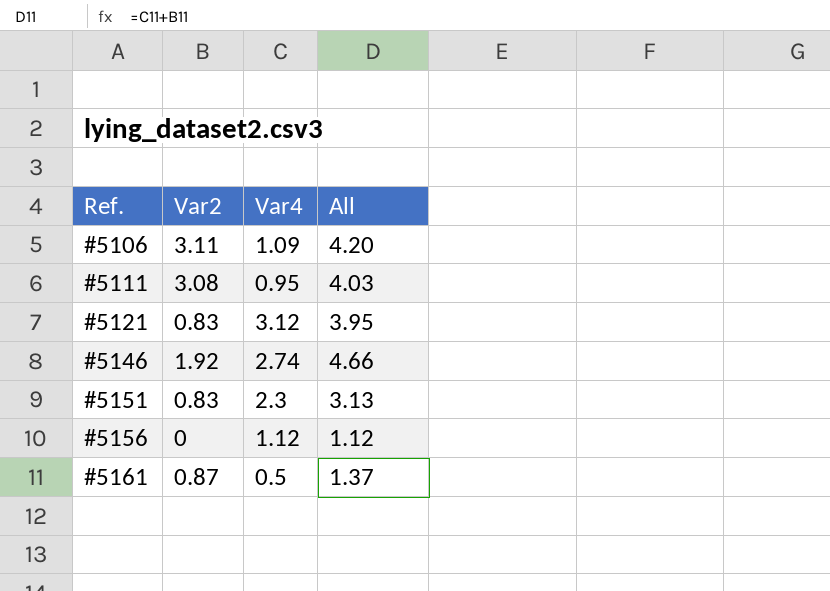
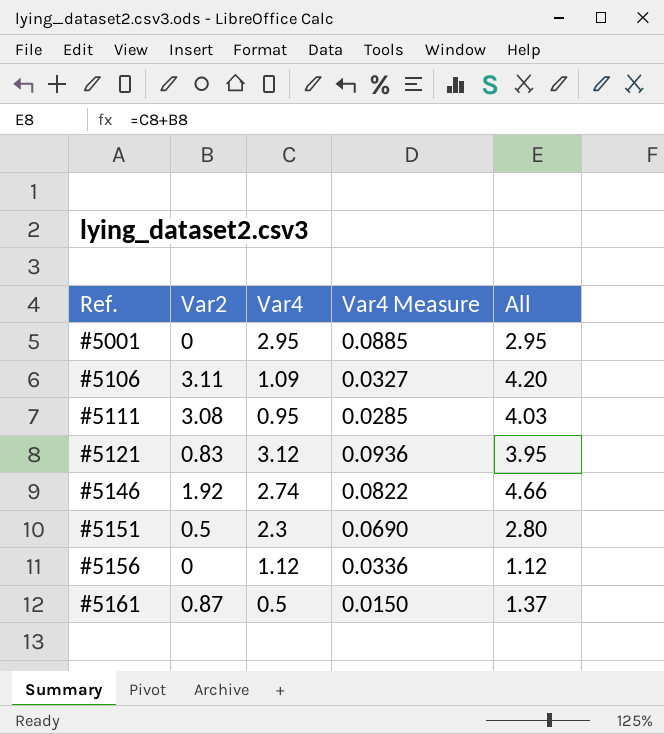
column Var4 Measure | formula: none -> [Var4] * 0.03
row #5001: none -> 0 | 2.95 | 0.0885 | 2.95
#5151 | Var2: 0.83 -> 0.5
#5151 | All: 3.13 -> 2.80

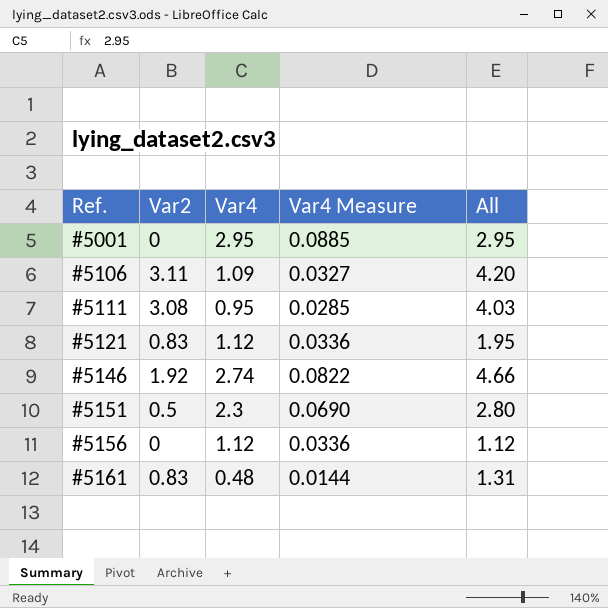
#5121 | Var4: 3.12 -> 1.12
#5121 | Var4 Measure: 0.0936 -> 0.0336
#5121 | All: 3.95 -> 1.95
#5161 | Var2: 0.87 -> 0.83
#5161 | Var4: 0.5 -> 0.48
#5161 | Var4 Measure: 0.0150 -> 0.0144
#5161 | All: 1.37 -> 1.31

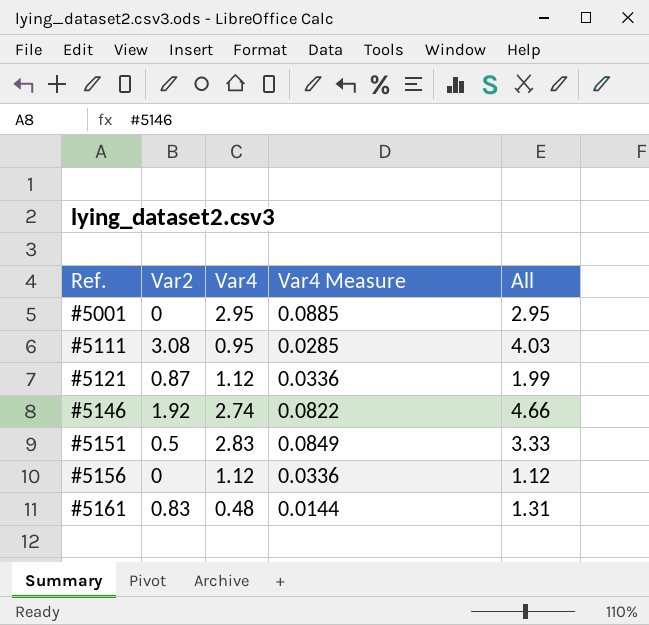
row #5106: 3.11 | 1.09 | 0.0327 | 4.20 -> none
#5121 | Var2: 0.83 -> 0.87
#5121 | All: 1.95 -> 1.99
#5151 | Var4: 2.3 -> 2.83
#5151 | Var4 Measure: 0.0690 -> 0.0849
#5151 | All: 2.80 -> 3.33

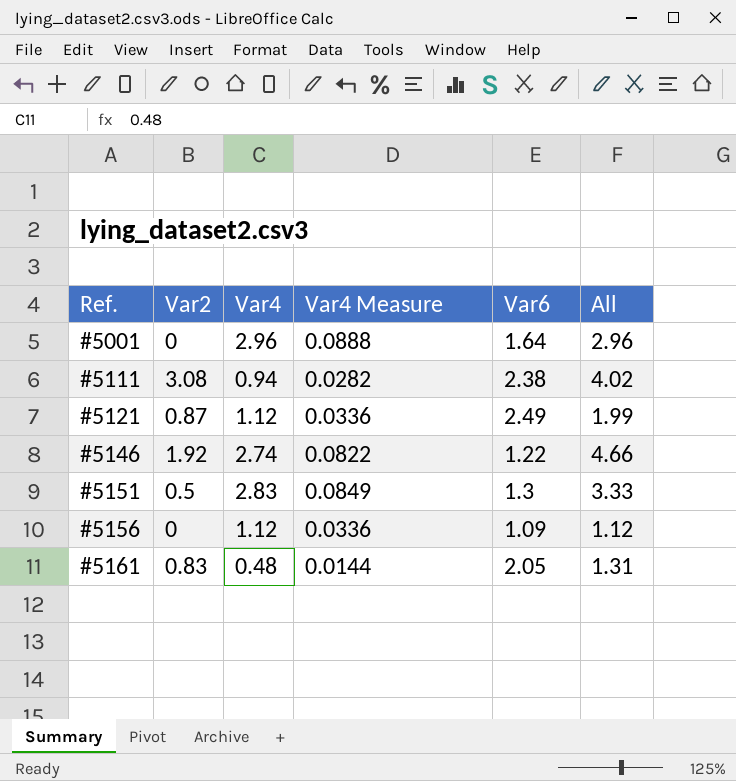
column Var6 | position: none -> 5
#5001 | Var4: 2.95 -> 2.96
#5001 | Var4 Measure: 0.0885 -> 0.0888
#5001 | All: 2.95 -> 2.96
#5111 | Var4: 0.95 -> 0.94
#5111 | Var4 Measure: 0.0285 -> 0.0282
#5111 | All: 4.03 -> 4.02

